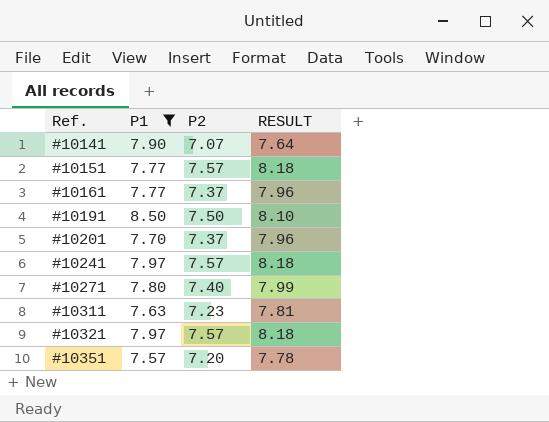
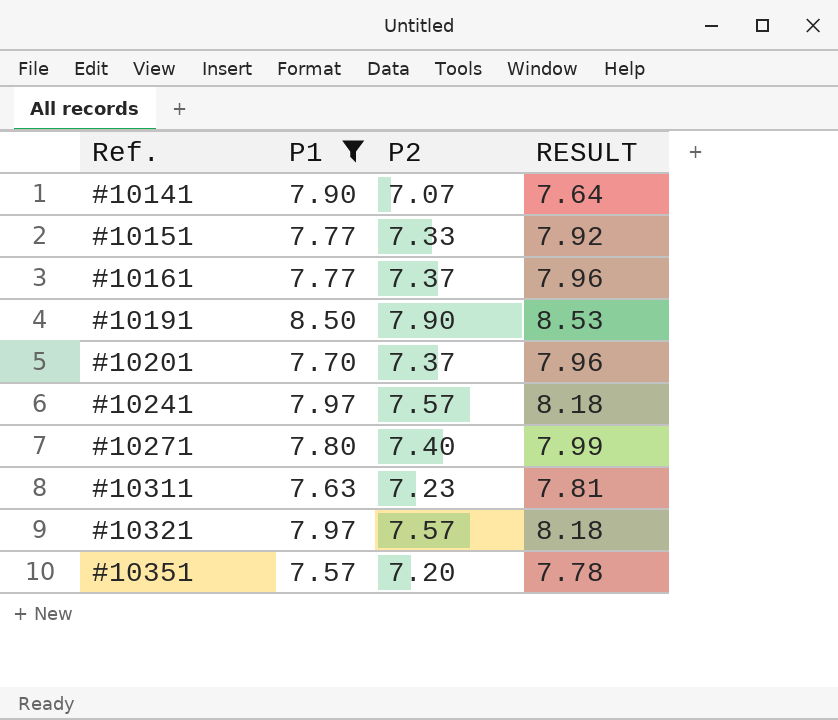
#10151 | P2: 7.57 -> 7.33
#10151 | RESULT: 8.18 -> 7.92
#10191 | P2: 7.50 -> 7.90
#10191 | RESULT: 8.10 -> 8.53

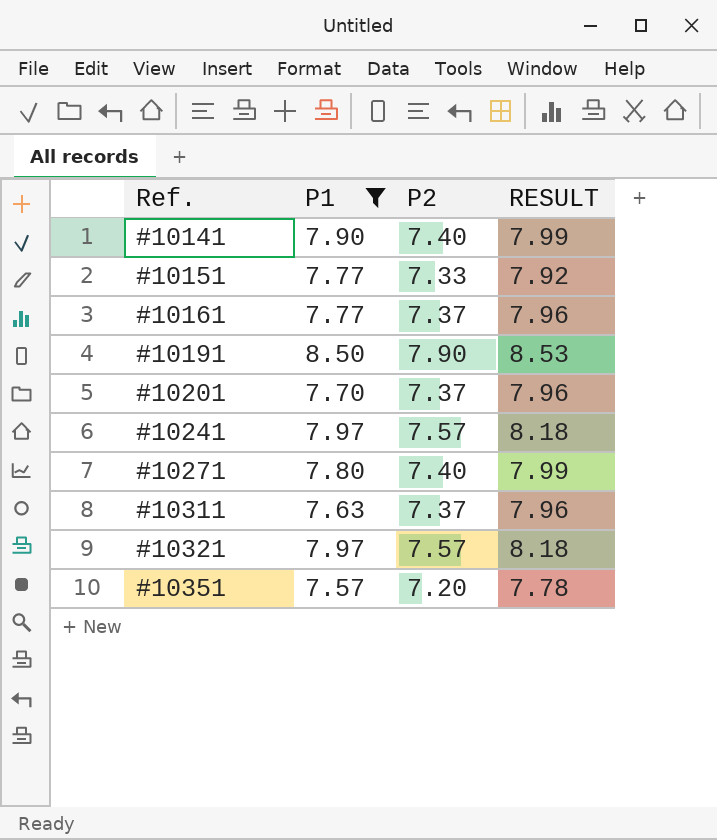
#10141 | P2: 7.07 -> 7.40
#10141 | RESULT: 7.64 -> 7.99
#10311 | P2: 7.23 -> 7.37
#10311 | RESULT: 7.81 -> 7.96

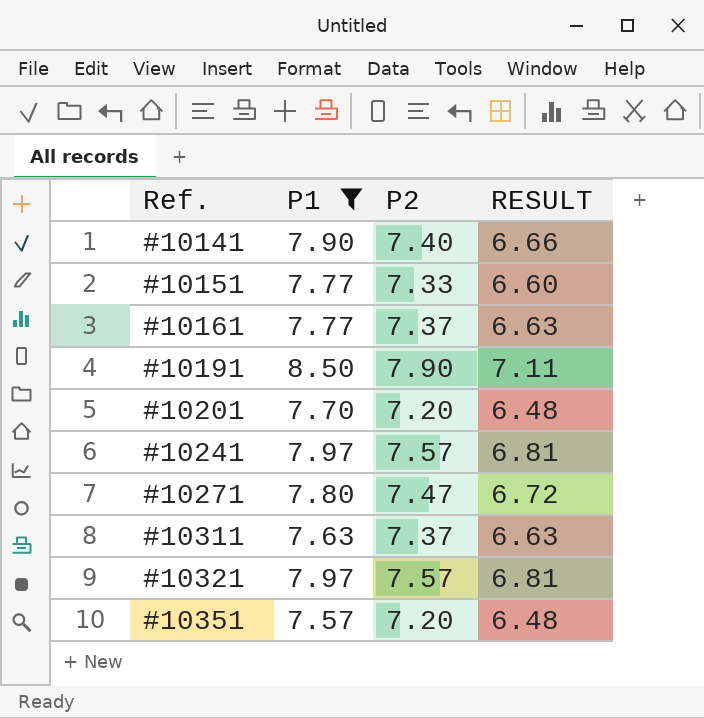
column RESULT | formula: [P2] * 1.08 -> [P2] * 0.9
#10201 | P2: 7.37 -> 7.20
#10271 | P2: 7.40 -> 7.47

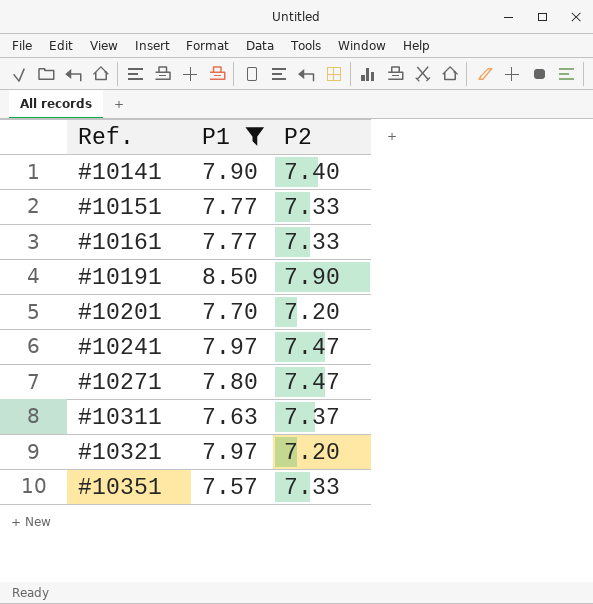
column RESULT | formula: [P2] * 0.9 -> none
#10161 | P2: 7.37 -> 7.33
#10241 | P2: 7.57 -> 7.47
#10321 | P2: 7.57 -> 7.20
#10351 | P2: 7.20 -> 7.33

